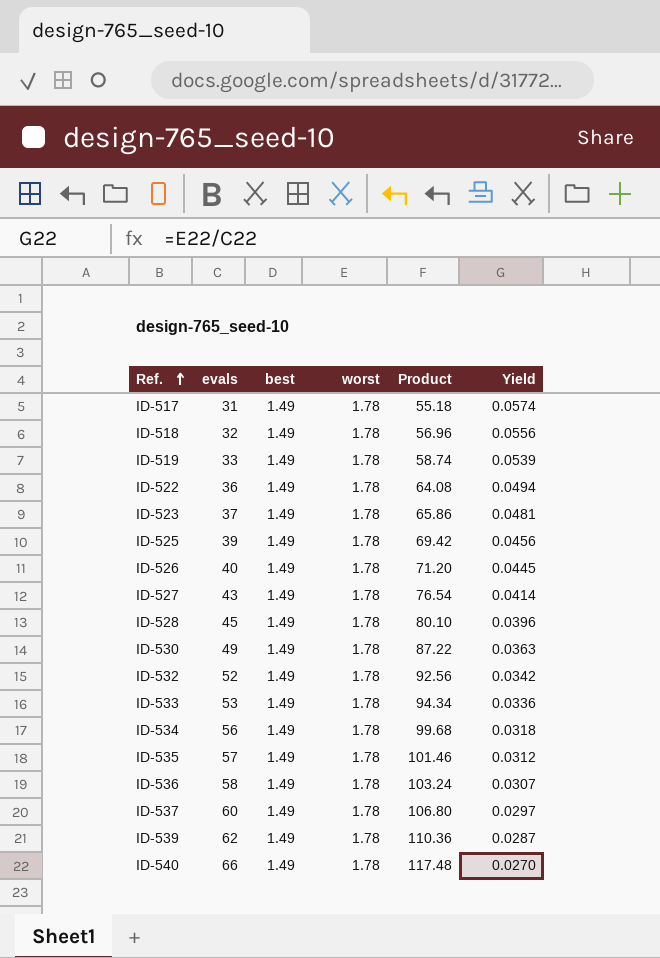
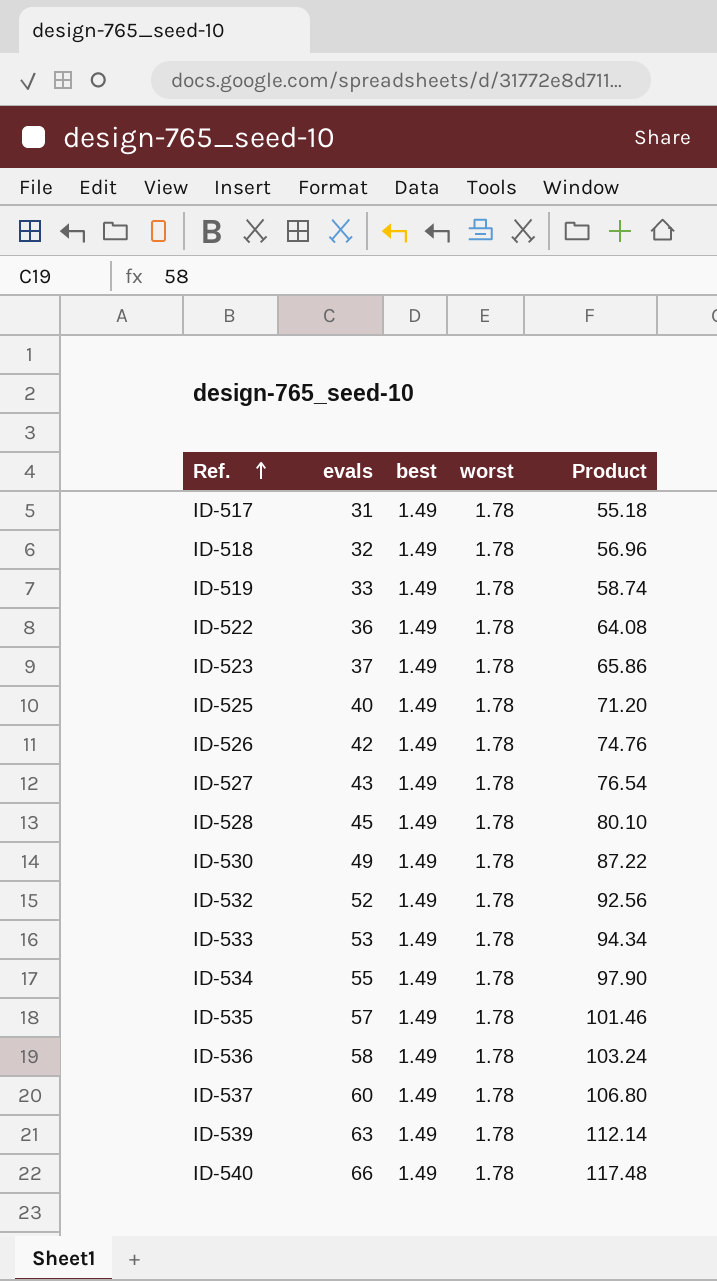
column Yield | formula: [worst] / [evals] -> none
ID-525 | evals: 39 -> 40
ID-525 | Product: 69.42 -> 71.20
ID-526 | evals: 40 -> 42
ID-526 | Product: 71.20 -> 74.76
ID-534 | evals: 56 -> 55
ID-534 | Product: 99.68 -> 97.90
ID-539 | evals: 62 -> 63
ID-539 | Product: 110.36 -> 112.14

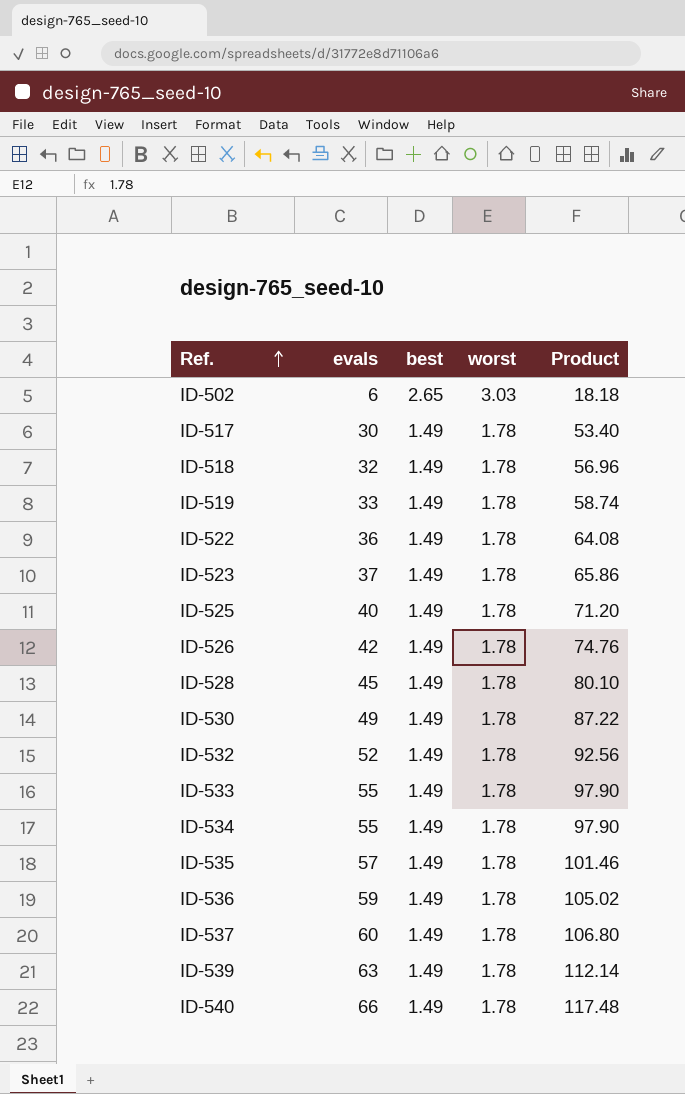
row ID-527: 43 | 1.49 | 1.78 | 76.54 -> none
row ID-502: none -> 6 | 2.65 | 3.03 | 18.18
ID-517 | evals: 31 -> 30
ID-517 | Product: 55.18 -> 53.40
ID-533 | evals: 53 -> 55
ID-533 | Product: 94.34 -> 97.90
ID-536 | evals: 58 -> 59
ID-536 | Product: 103.24 -> 105.02

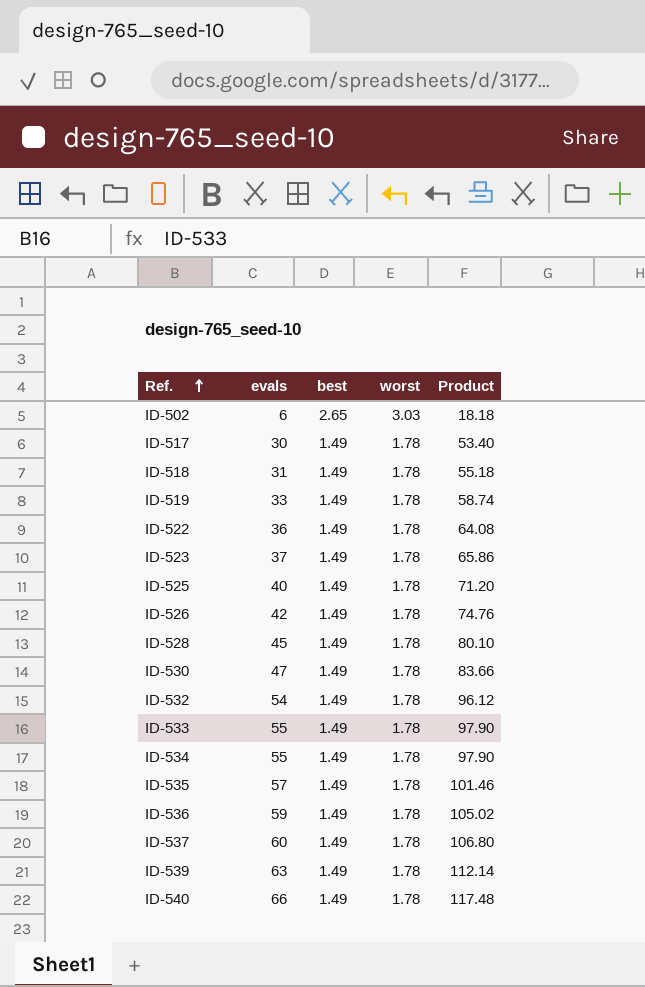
ID-518 | evals: 32 -> 31
ID-518 | Product: 56.96 -> 55.18
ID-530 | evals: 49 -> 47
ID-530 | Product: 87.22 -> 83.66
ID-532 | evals: 52 -> 54
ID-532 | Product: 92.56 -> 96.12

